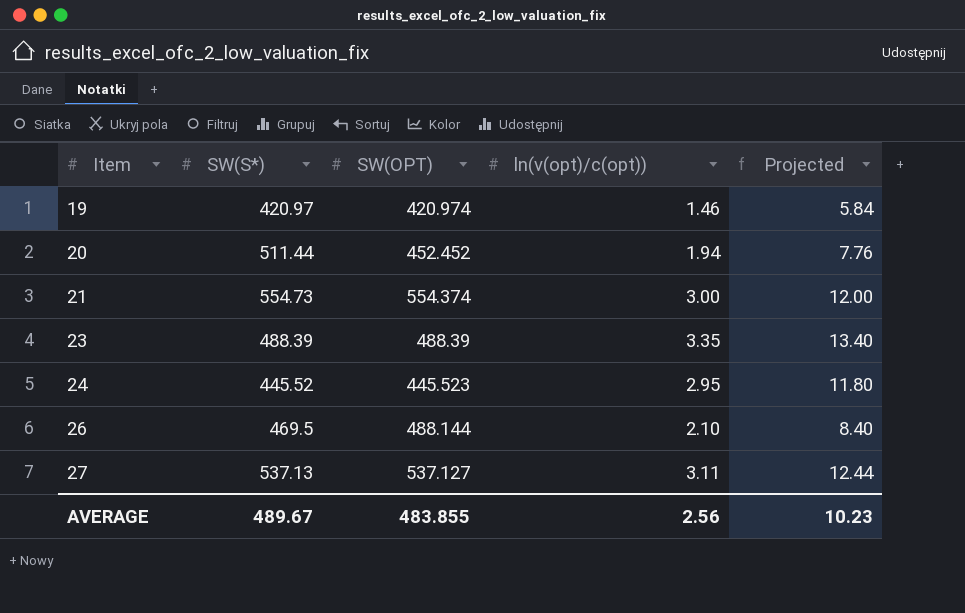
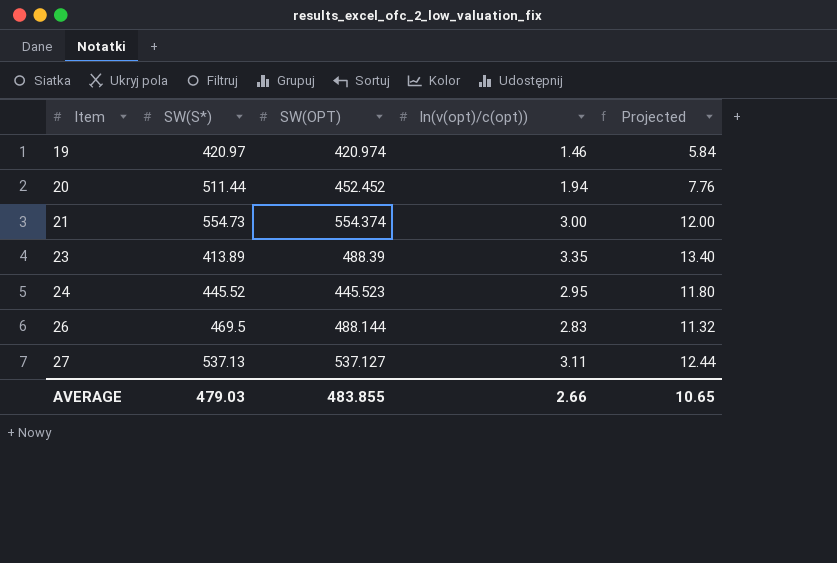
23 | SW(S*): 488.39 -> 413.89
26 | ln(v(opt)/c(opt)): 2.10 -> 2.83
26 | Projected: 8.40 -> 11.32
AVERAGE | SW(S*): 489.67 -> 479.03
AVERAGE | ln(v(opt)/c(opt)): 2.56 -> 2.66
AVERAGE | Projected: 10.23 -> 10.65

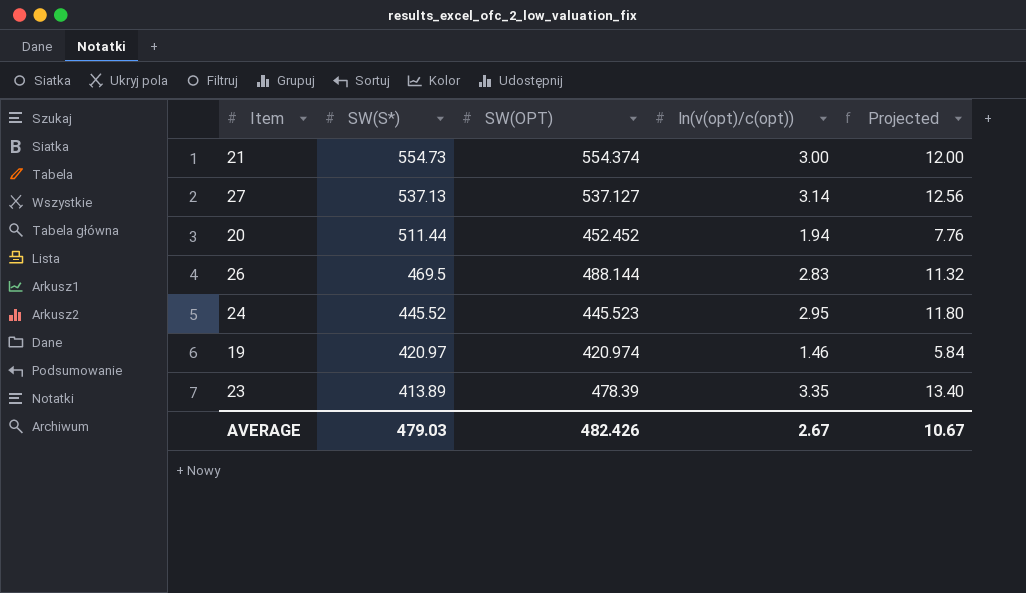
row order: Item ascending -> SW(S*) descending
27 | ln(v(opt)/c(opt)): 3.11 -> 3.14
27 | Projected: 12.44 -> 12.56
23 | SW(OPT): 488.39 -> 478.39
AVERAGE | SW(OPT): 483.855 -> 482.426
AVERAGE | ln(v(opt)/c(opt)): 2.66 -> 2.67
AVERAGE | Projected: 10.65 -> 10.67

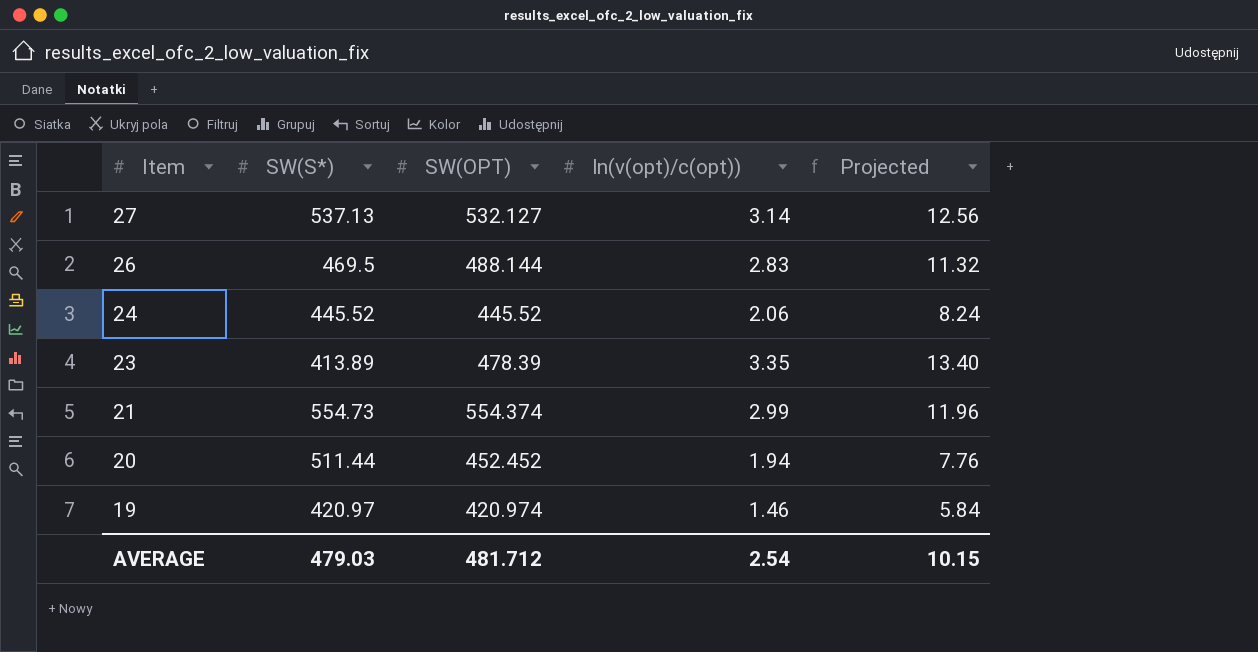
row order: SW(S*) descending -> Item descending
27 | SW(OPT): 537.127 -> 532.127
24 | SW(OPT): 445.523 -> 445.52
24 | ln(v(opt)/c(opt)): 2.95 -> 2.06
24 | Projected: 11.80 -> 8.24
21 | ln(v(opt)/c(opt)): 3.00 -> 2.99
21 | Projected: 12.00 -> 11.96
AVERAGE | SW(OPT): 482.426 -> 481.712
AVERAGE | ln(v(opt)/c(opt)): 2.67 -> 2.54
AVERAGE | Projected: 10.67 -> 10.15

